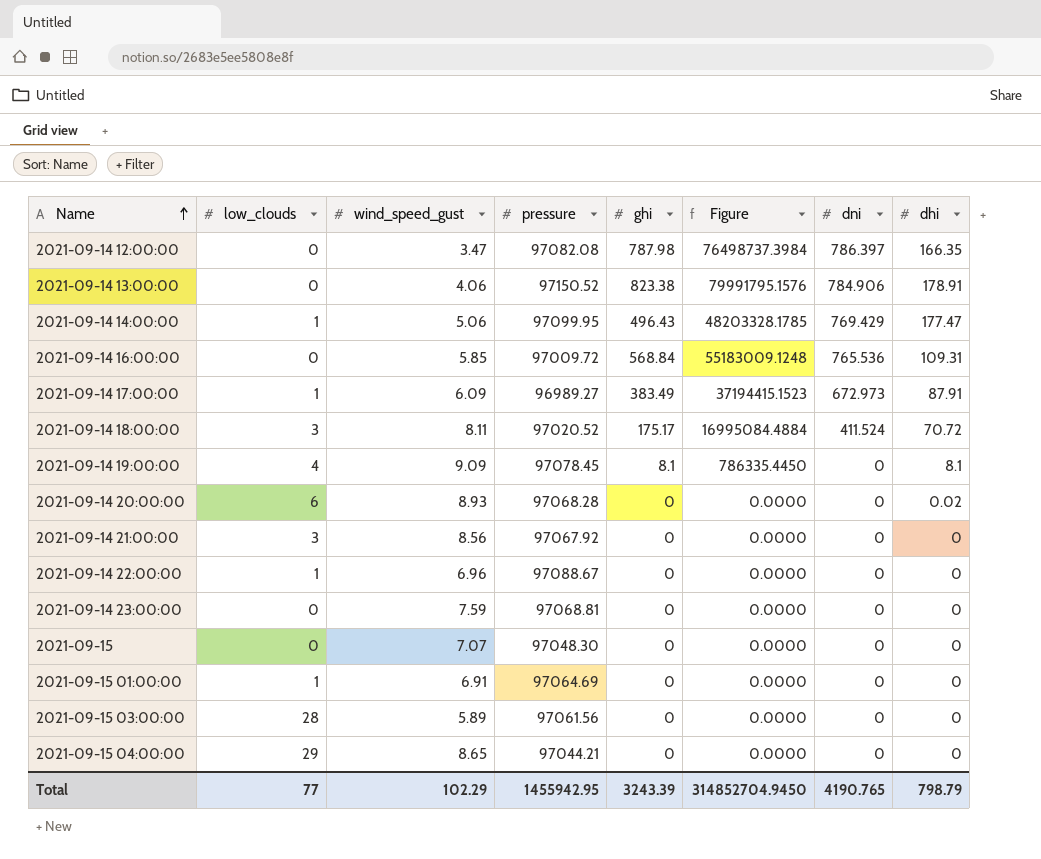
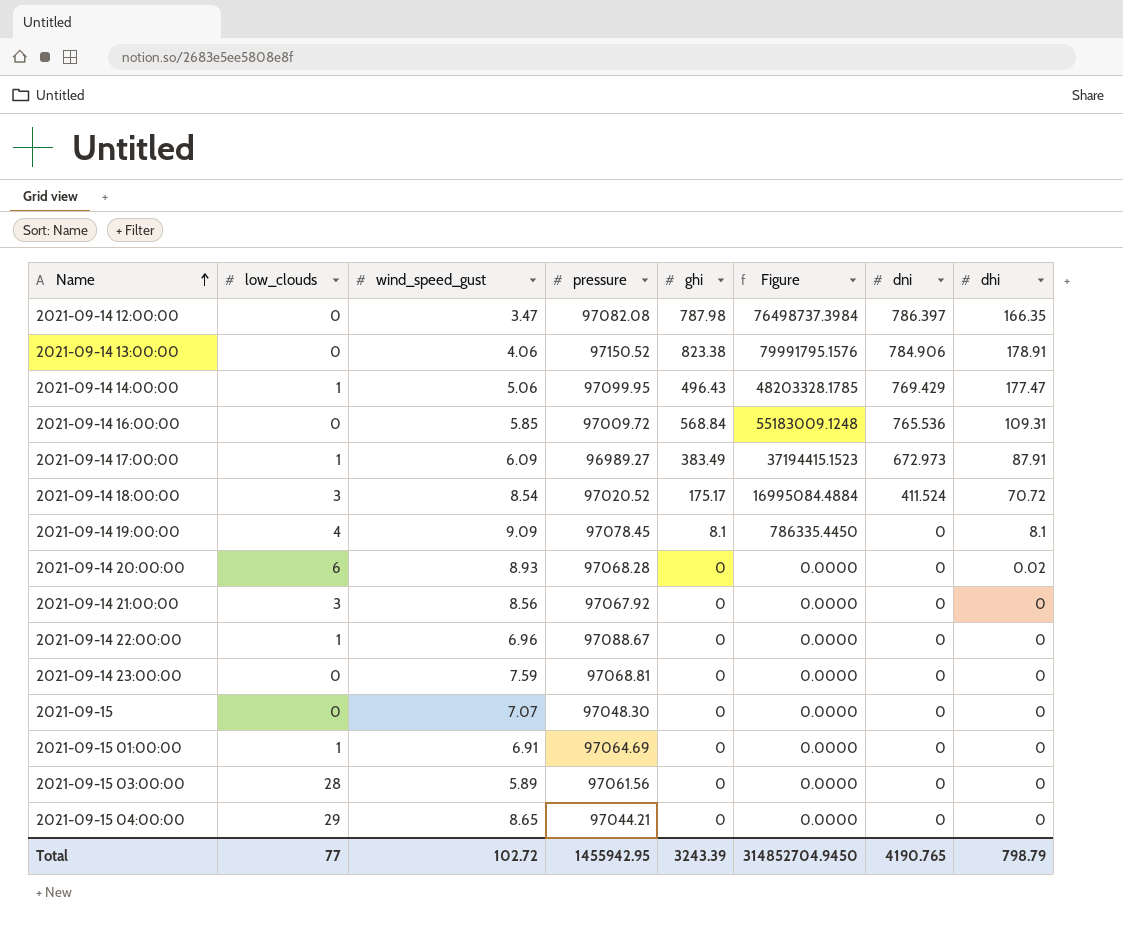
2021-09-14 18:00:00 | wind_speed_gust: 8.11 -> 8.54
Total | wind_speed_gust: 102.29 -> 102.72

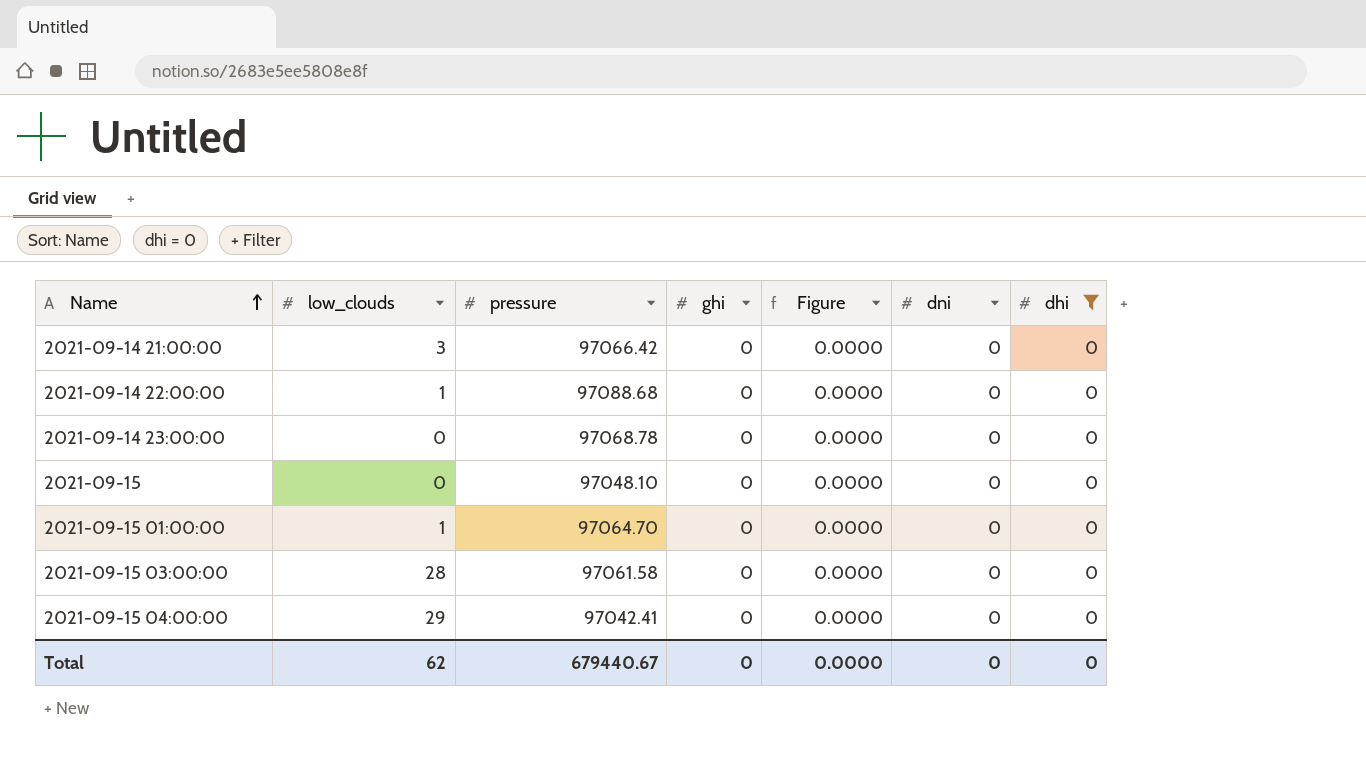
filter: none -> dhi = 0
column wind_speed_gust | position: 3 -> none
2021-09-14 21:00:00 | pressure: 97067.92 -> 97066.42
2021-09-14 22:00:00 | pressure: 97088.67 -> 97088.68
2021-09-14 23:00:00 | pressure: 97068.81 -> 97068.78
2021-09-15 | pressure: 97048.30 -> 97048.10
2021-09-15 01:00:00 | pressure: 97064.69 -> 97064.70
2021-09-15 03:00:00 | pressure: 97061.56 -> 97061.58
2021-09-15 04:00:00 | pressure: 97044.21 -> 97042.41
Total | low_clouds: 77 -> 62
Total | pressure: 1455942.95 -> 679440.67
Total | ghi: 3243.39 -> 0
Total | Figure: 314852704.9450 -> 0.0000
Total | dni: 4190.765 -> 0
Total | dhi: 798.79 -> 0

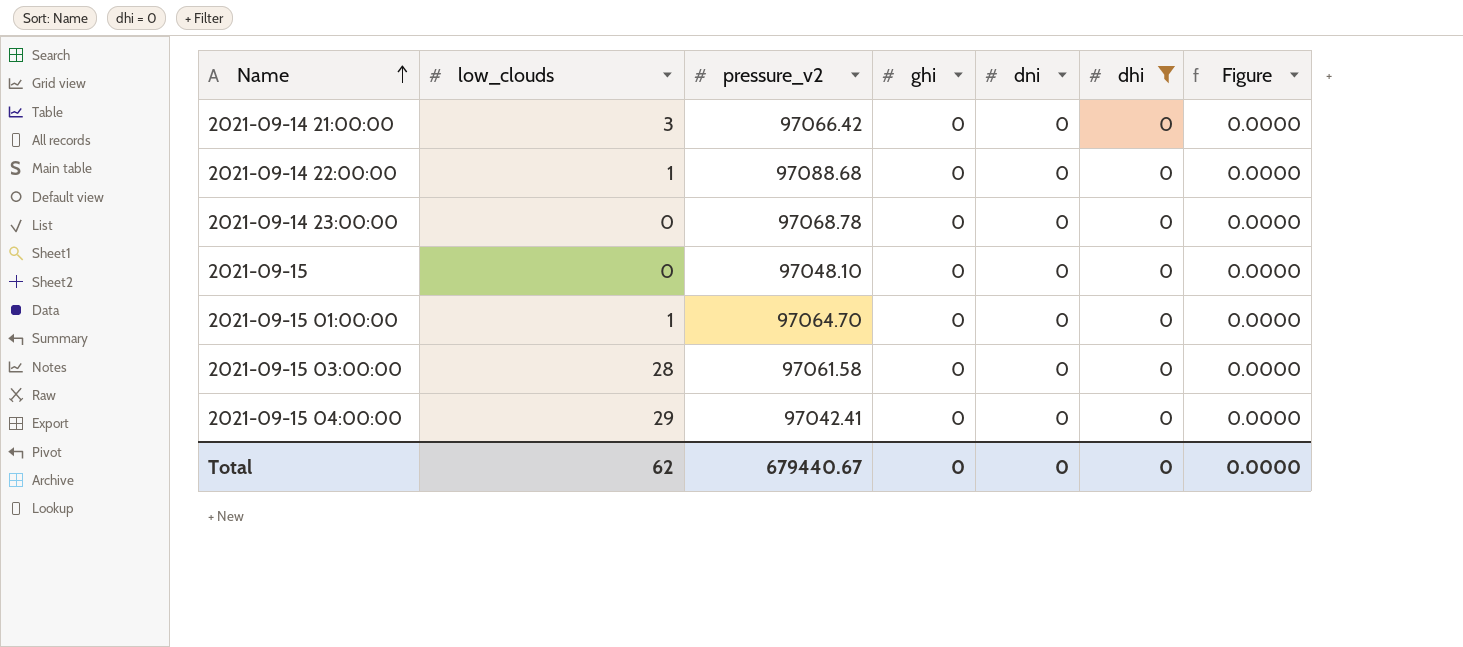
column name: pressure -> pressure_v2
column Figure | position: 5 -> 7

